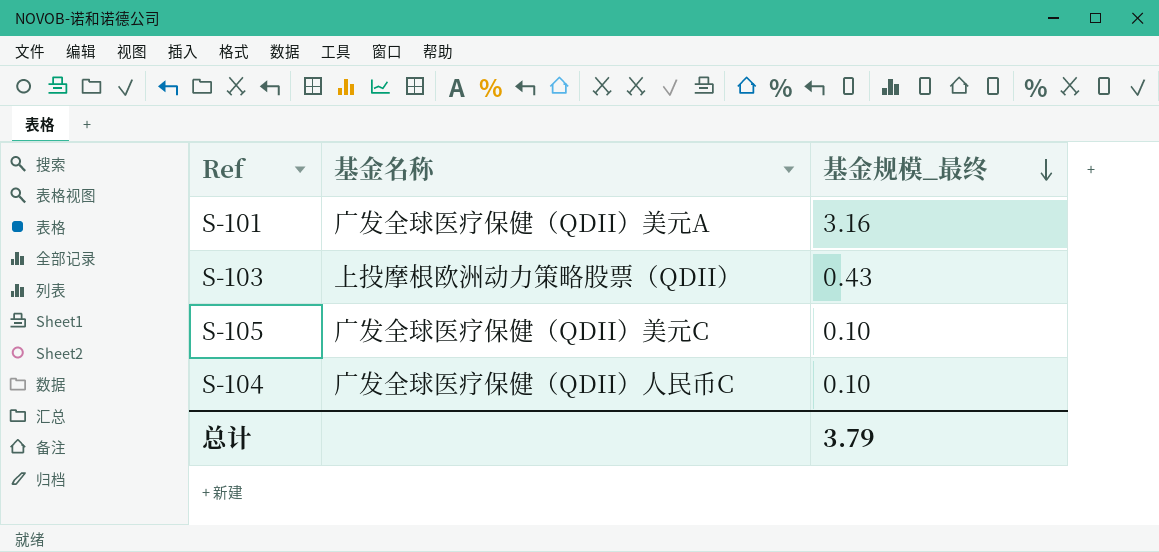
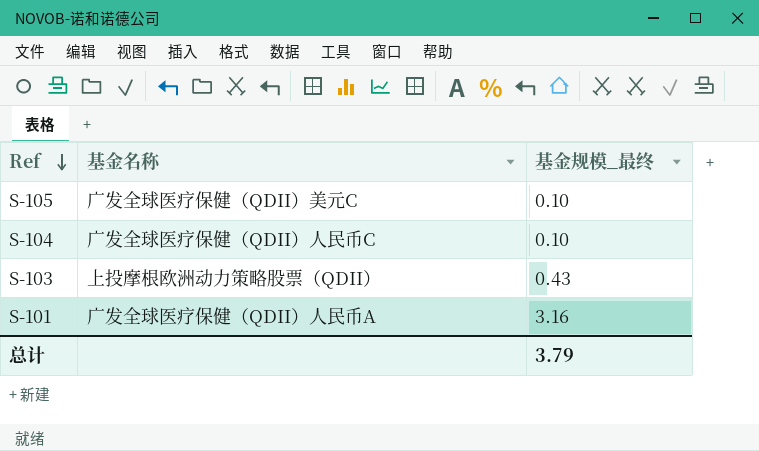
row order: 基金规模_最终 descending -> Ref descending
S-101 | 基金名称: 广发全球医疗保健（QDII）美元A -> 广发全球医疗保健（QDII）人民币A

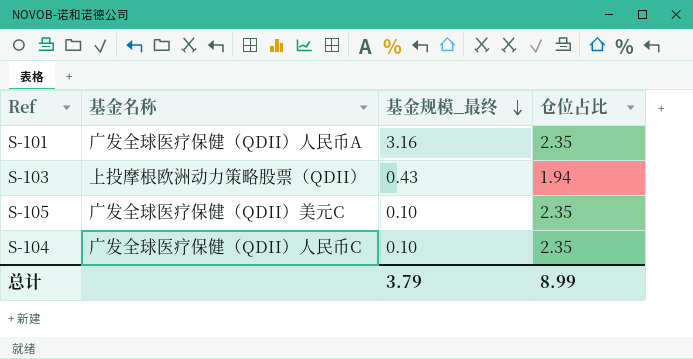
row order: Ref descending -> 基金规模_最终 descending
column 仓位占比 | position: none -> 4

